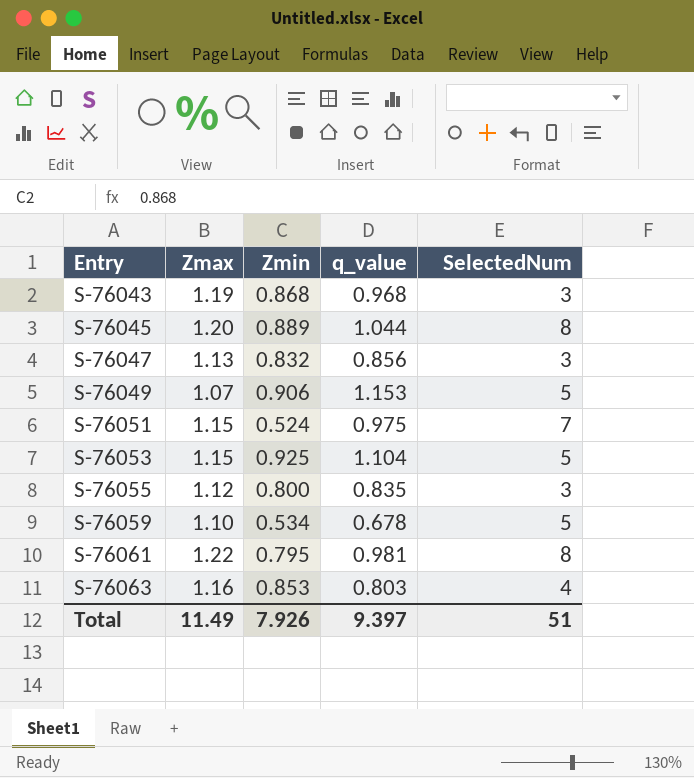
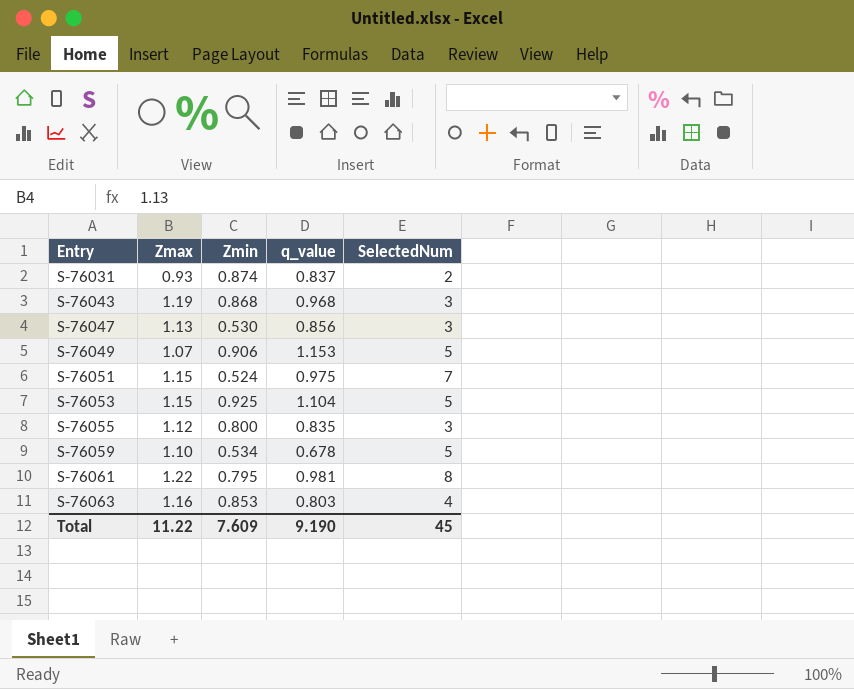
row S-76045: 1.20 | 0.889 | 1.044 | 8 -> none
row S-76031: none -> 0.93 | 0.874 | 0.837 | 2
S-76047 | Zmin: 0.832 -> 0.530
Total | Zmax: 11.49 -> 11.22
Total | Zmin: 7.926 -> 7.609
Total | q_value: 9.397 -> 9.190
Total | SelectedNum: 51 -> 45

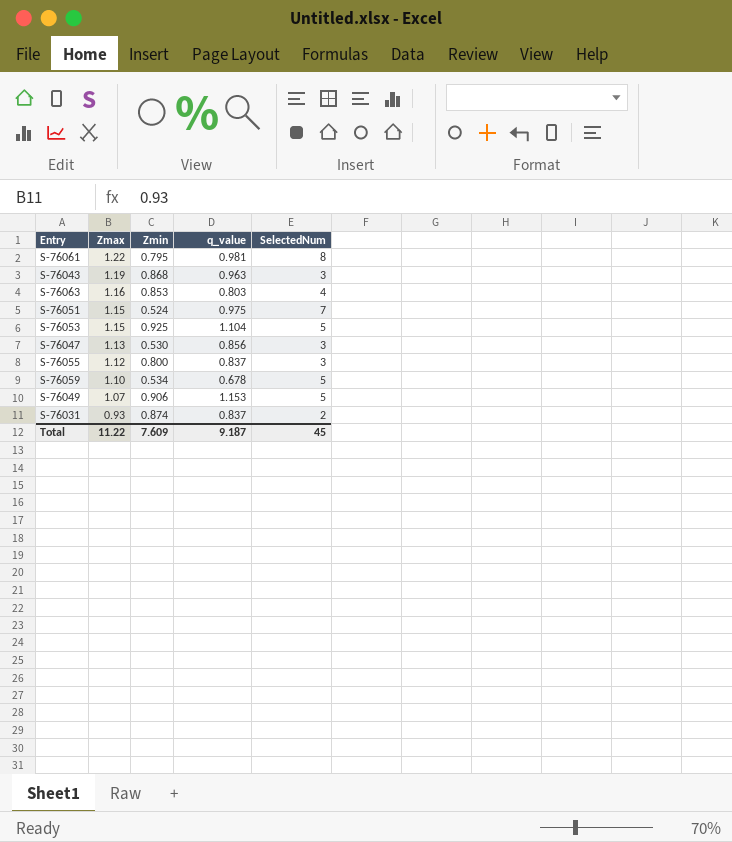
row order: Entry ascending -> Zmax descending
S-76043 | q_value: 0.968 -> 0.963
S-76055 | q_value: 0.835 -> 0.837
Total | q_value: 9.190 -> 9.187

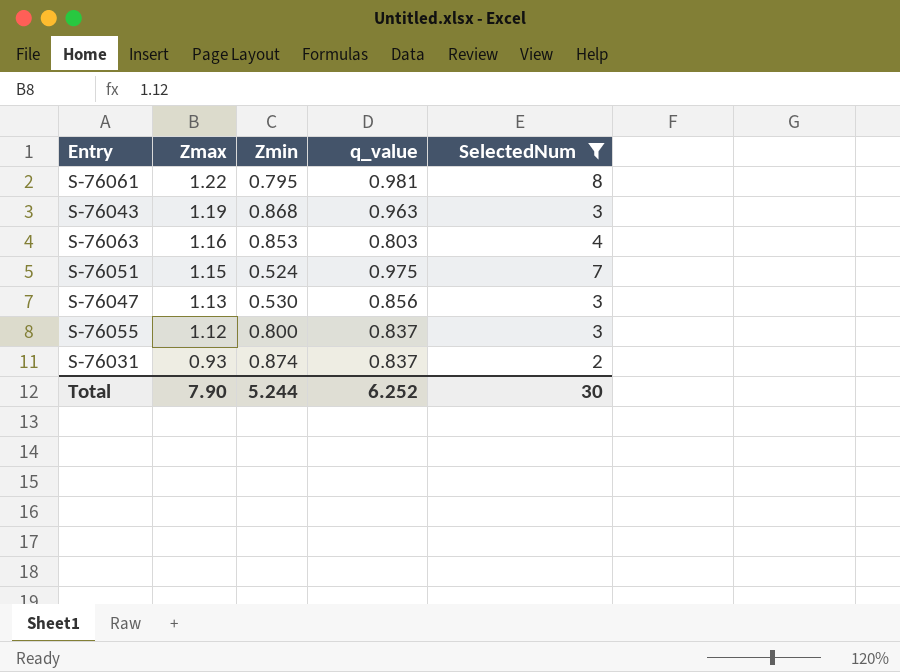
filter: none -> SelectedNum != 5
Total | Zmax: 11.22 -> 7.90
Total | Zmin: 7.609 -> 5.244
Total | q_value: 9.187 -> 6.252
Total | SelectedNum: 45 -> 30

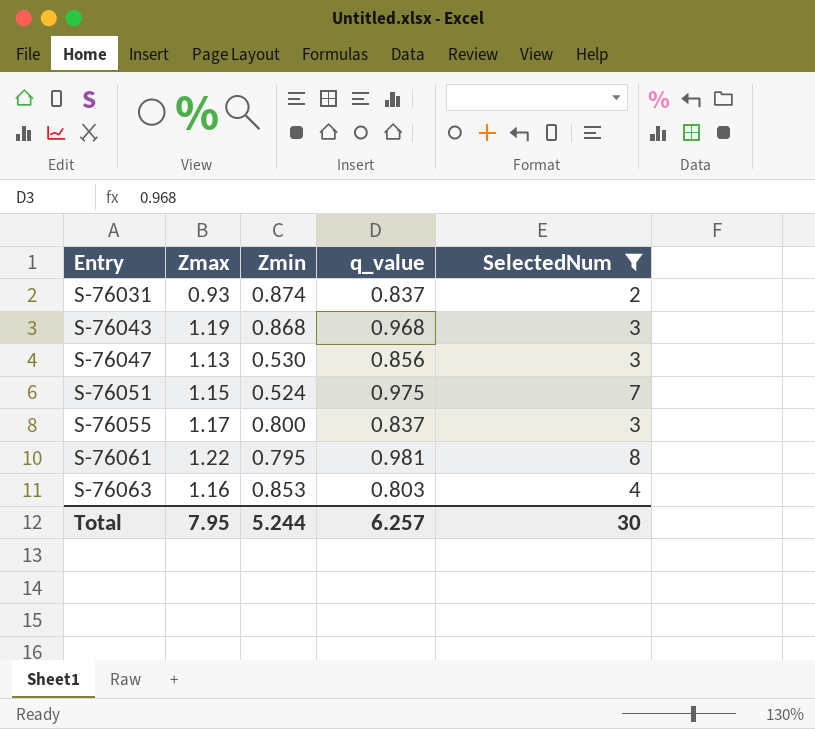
row order: Zmax descending -> Entry ascending
S-76043 | q_value: 0.963 -> 0.968
S-76055 | Zmax: 1.12 -> 1.17
Total | Zmax: 7.90 -> 7.95
Total | q_value: 6.252 -> 6.257

